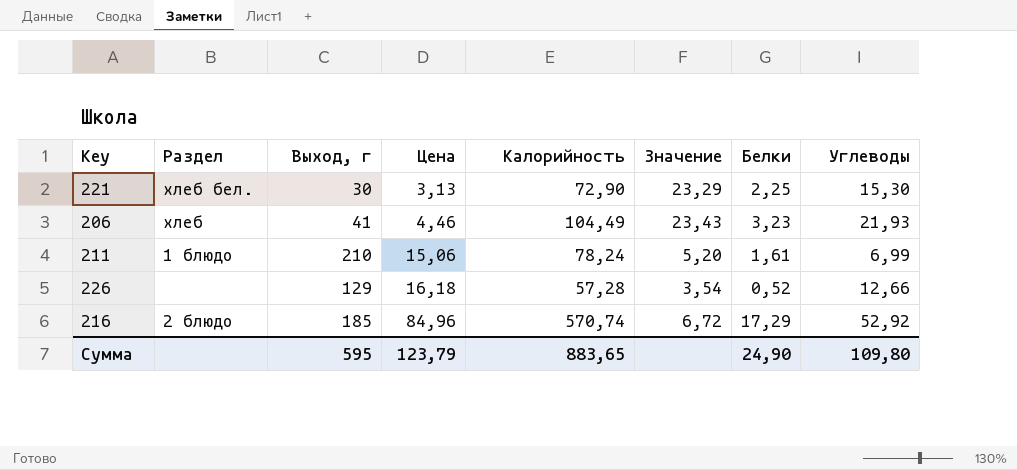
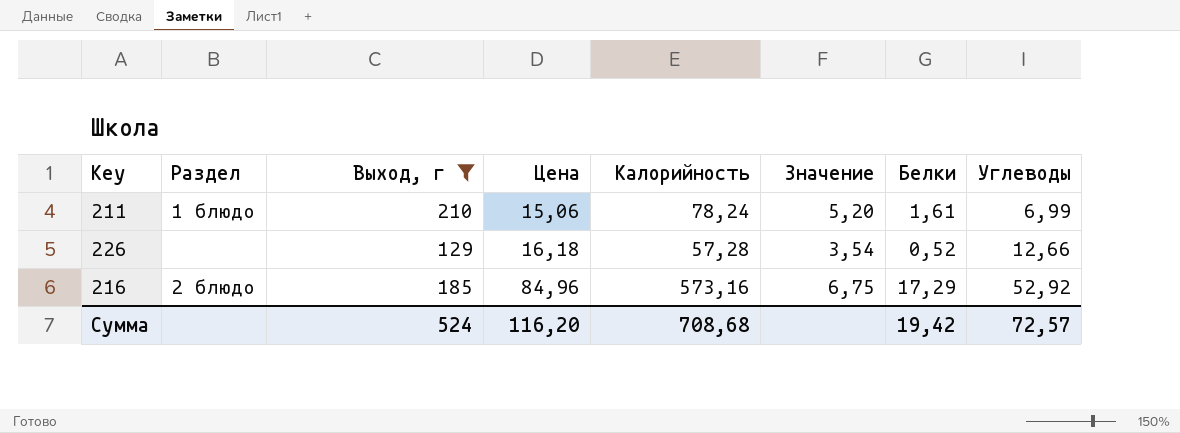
filter: none -> Выход, г >= 129
216 | Калорийность: 570,74 -> 573,16
216 | Значение: 6,72 -> 6,75
Сумма | Выход, г: 595 -> 524
Сумма | Цена: 123,79 -> 116,20
Сумма | Калорийность: 883,65 -> 708,68
Сумма | Белки: 24,90 -> 19,42
Сумма | Углеводы: 109,80 -> 72,57

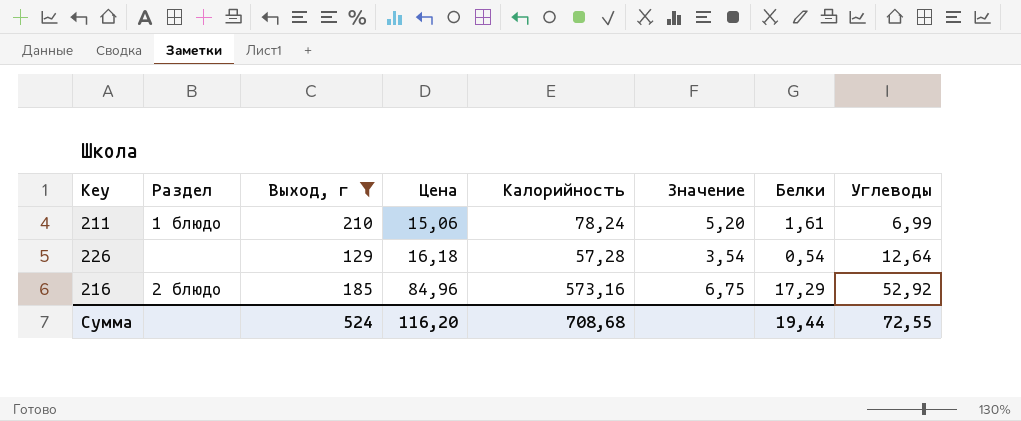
226 | Белки: 0,52 -> 0,54
226 | Углеводы: 12,66 -> 12,64
Сумма | Белки: 19,42 -> 19,44
Сумма | Углеводы: 72,57 -> 72,55

